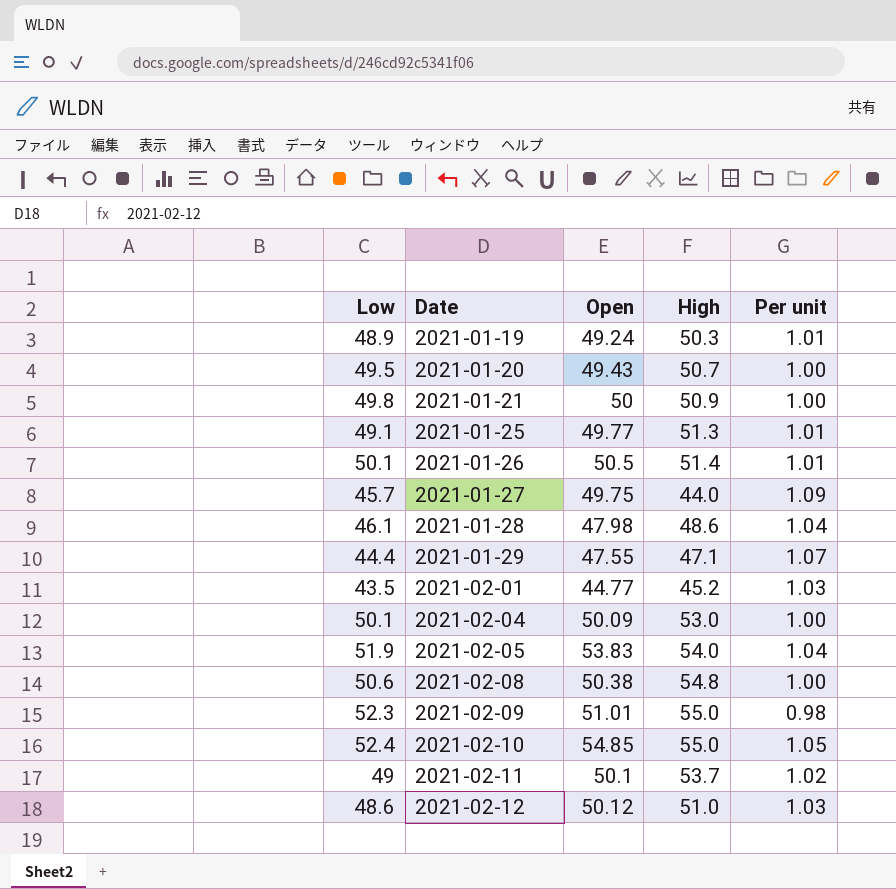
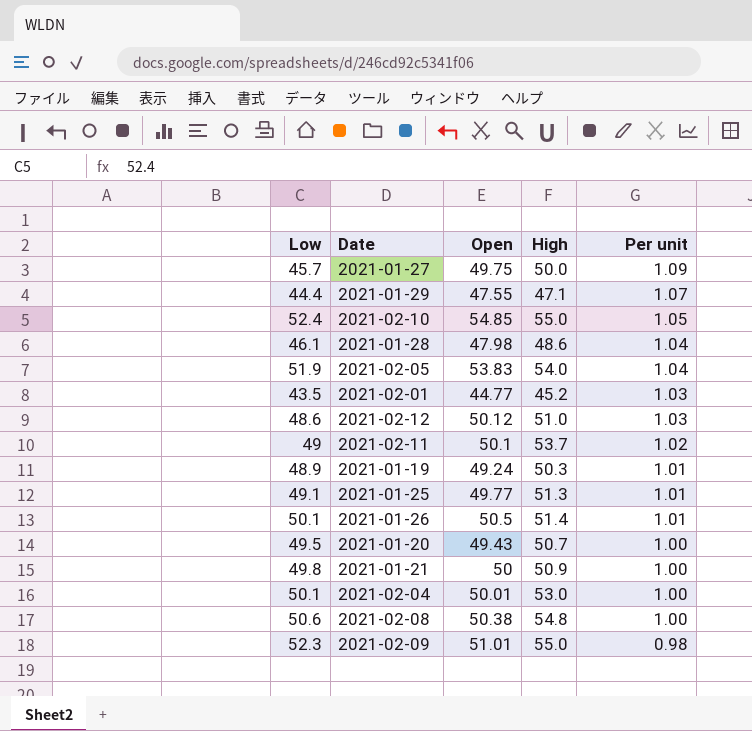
row order: Date ascending -> Per unit descending
2021-01-27 | High: 44.0 -> 50.0
2021-02-04 | Open: 50.09 -> 50.01

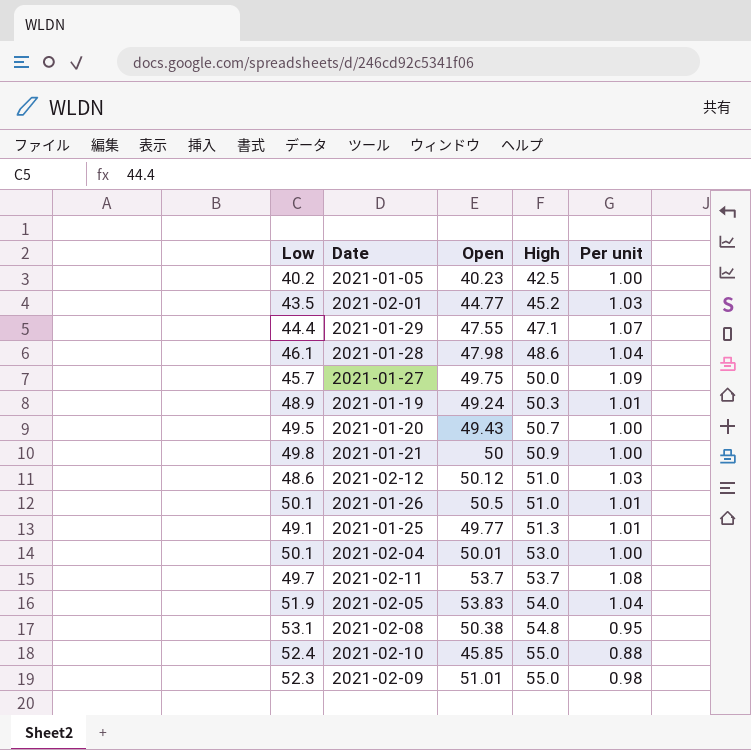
row order: Per unit descending -> High ascending
row 2021-01-05: none -> 40.2 | 40.23 | 42.5 | 1.00
2021-01-26 | High: 51.4 -> 51.0
2021-02-11 | Low: 49 -> 49.7
2021-02-11 | Open: 50.1 -> 53.7
2021-02-11 | Per unit: 1.02 -> 1.08
2021-02-08 | Low: 50.6 -> 53.1
2021-02-08 | Per unit: 1.00 -> 0.95
2021-02-10 | Open: 54.85 -> 45.85
2021-02-10 | Per unit: 1.05 -> 0.88

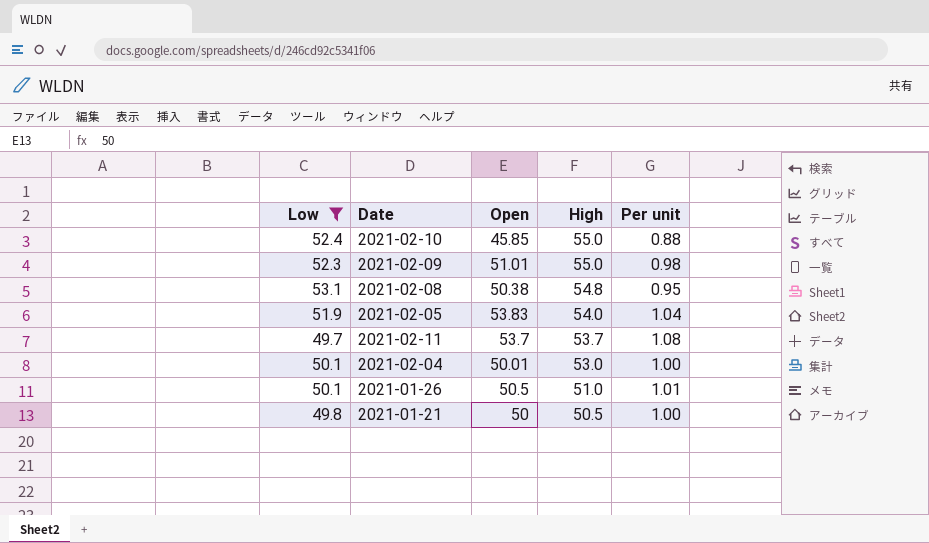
filter: none -> Low >= 49.7
row order: High ascending -> High descending
2021-01-21 | High: 50.9 -> 50.5

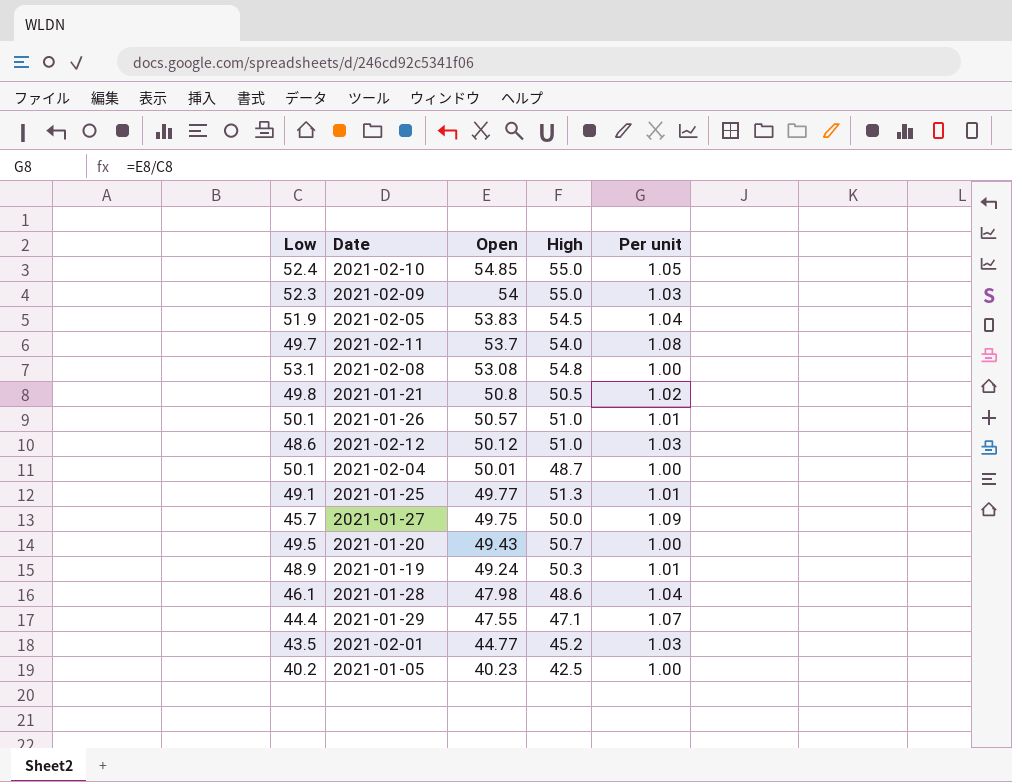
filter: Low >= 49.7 -> none
row order: High descending -> Open descending
2021-02-10 | Open: 45.85 -> 54.85
2021-02-10 | Per unit: 0.88 -> 1.05
2021-02-09 | Open: 51.01 -> 54
2021-02-09 | Per unit: 0.98 -> 1.03
2021-02-05 | High: 54.0 -> 54.5
2021-02-11 | High: 53.7 -> 54.0
2021-02-08 | Open: 50.38 -> 53.08
2021-02-08 | Per unit: 0.95 -> 1.00
2021-01-21 | Open: 50 -> 50.8
2021-01-21 | Per unit: 1.00 -> 1.02
2021-01-26 | Open: 50.5 -> 50.57
2021-02-04 | High: 53.0 -> 48.7

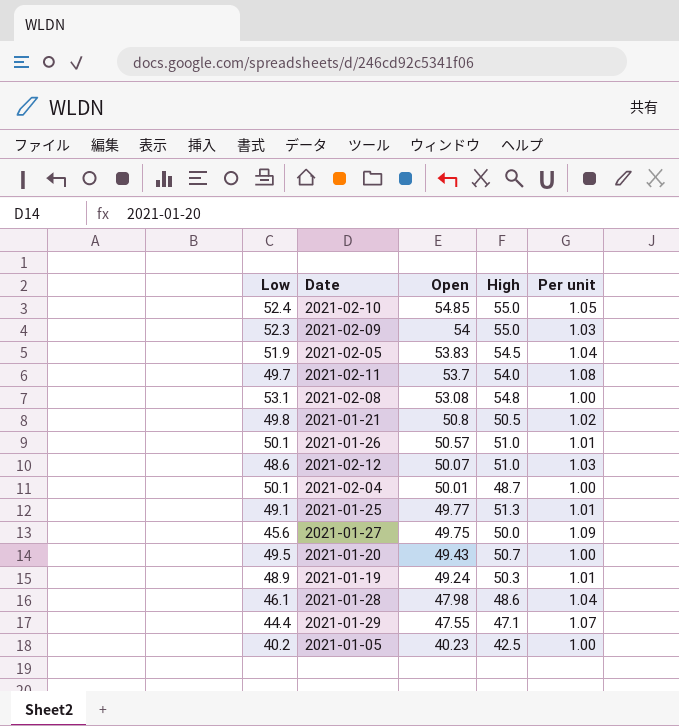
row 2021-02-01: 43.5 | 44.77 | 45.2 | 1.03 -> none
2021-02-12 | Open: 50.12 -> 50.07
2021-01-27 | Low: 45.7 -> 45.6

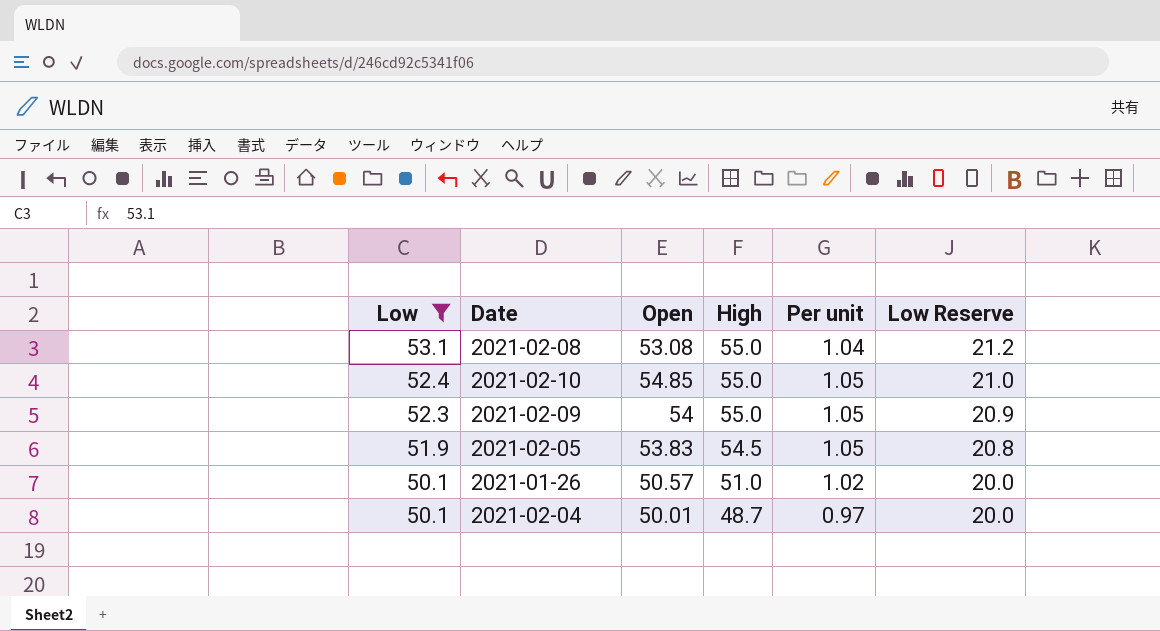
filter: none -> Low >= 50.1
row order: Open descending -> Low descending
column Per unit | formula: [Open] / [Low] -> [High] / [Low]
column Low Reserve | formula: none -> [Low] * 0.4
2021-02-08 | High: 54.8 -> 55.0

